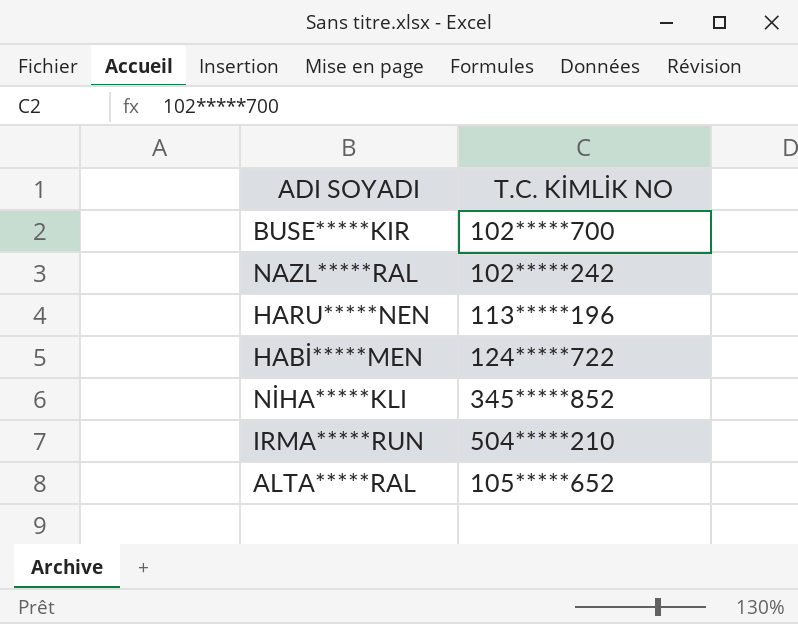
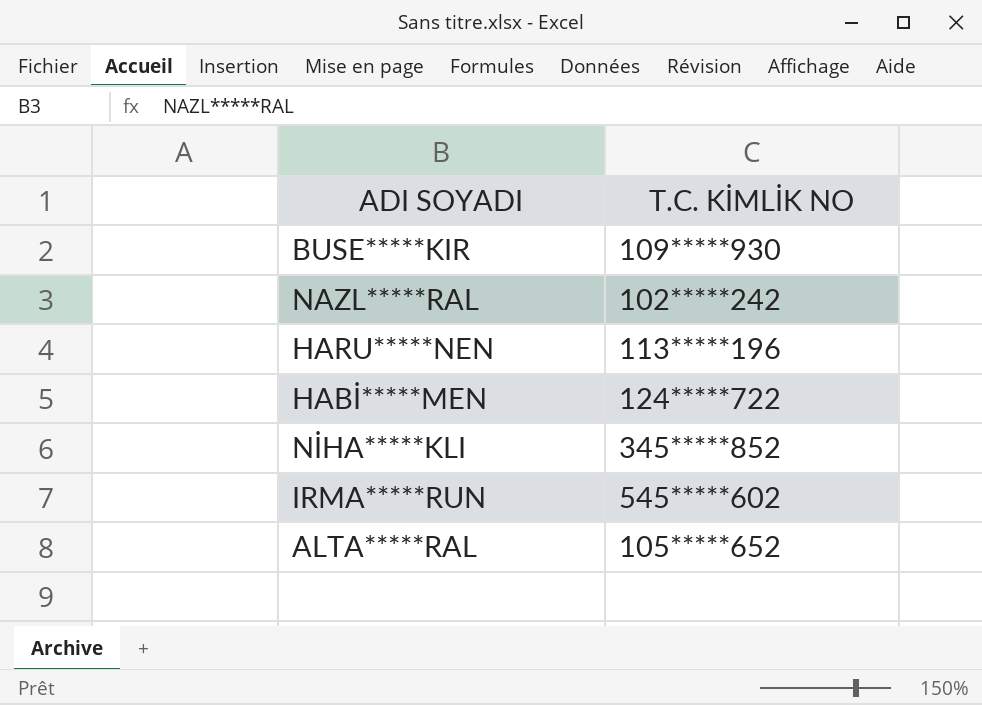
BUSE*****KIR | T.C. KİMLİK NO: 102*****700 -> 109*****930
IRMA*****RUN | T.C. KİMLİK NO: 504*****210 -> 545*****602

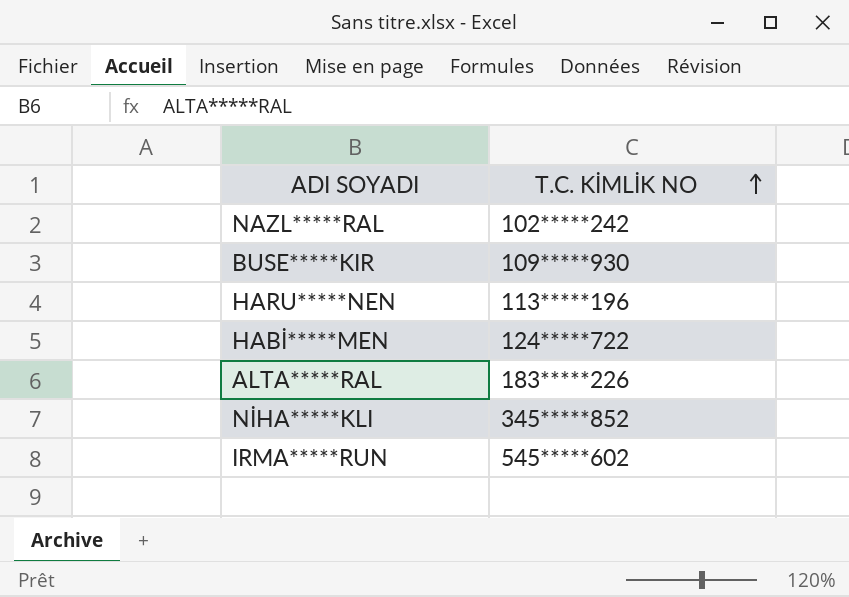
row order: none -> T.C. KİMLİK NO ascending
ALTA*****RAL | T.C. KİMLİK NO: 105*****652 -> 183*****226

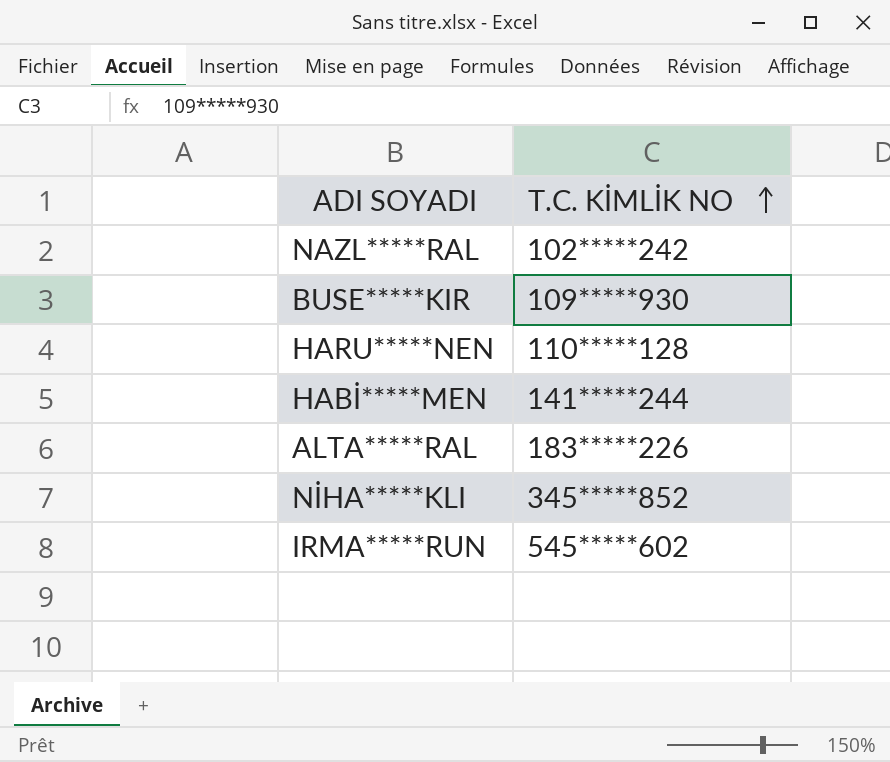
HARU*****NEN | T.C. KİMLİK NO: 113*****196 -> 110*****128
HABİ*****MEN | T.C. KİMLİK NO: 124*****722 -> 141*****244

